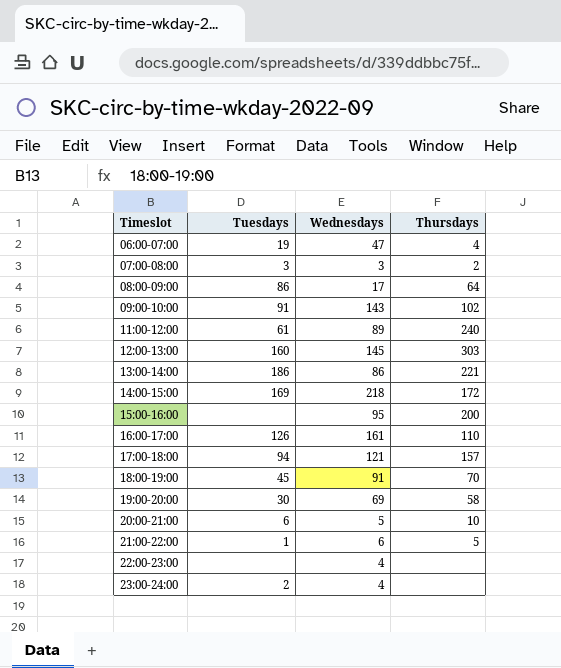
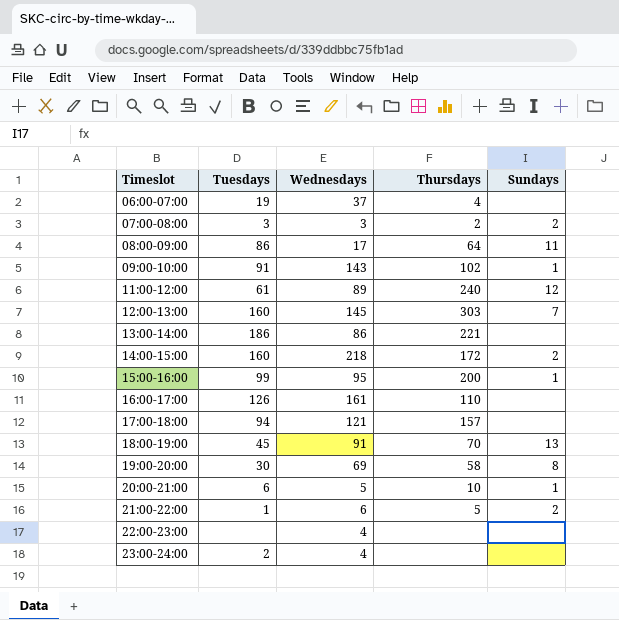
column Sundays | position: none -> 5
06:00-07:00 | Wednesdays: 47 -> 37
14:00-15:00 | Tuesdays: 169 -> 160
15:00-16:00 | Tuesdays: none -> 99

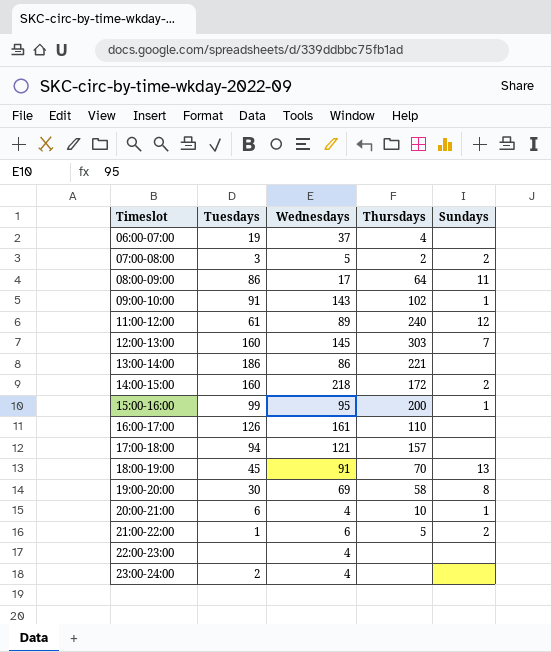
07:00-08:00 | Wednesdays: 3 -> 5
20:00-21:00 | Wednesdays: 5 -> 4

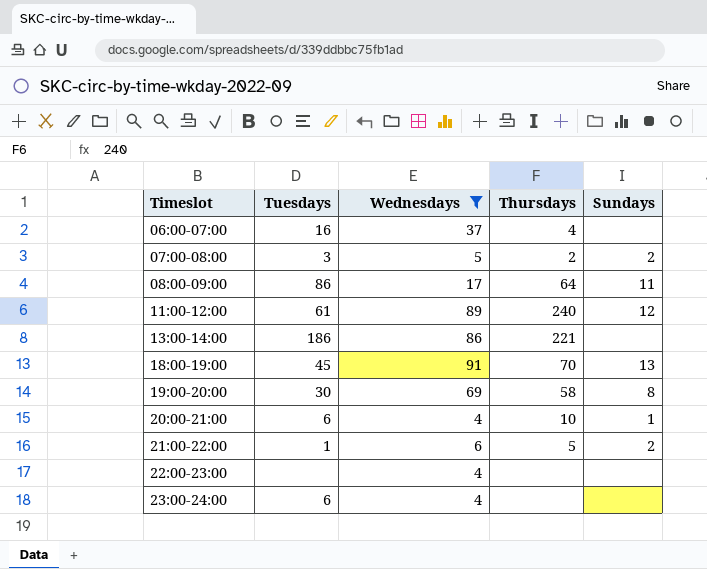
filter: none -> Wednesdays <= 91
06:00-07:00 | Tuesdays: 19 -> 16
23:00-24:00 | Tuesdays: 2 -> 6

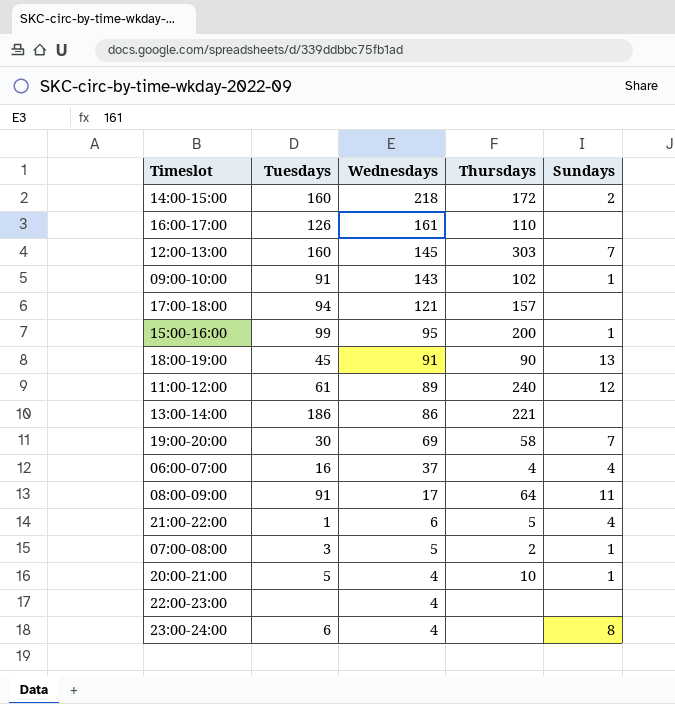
filter: Wednesdays <= 91 -> none
row order: Timeslot ascending -> Wednesdays descending
18:00-19:00 | Thursdays: 70 -> 90
19:00-20:00 | Sundays: 8 -> 7
06:00-07:00 | Sundays: none -> 4
08:00-09:00 | Tuesdays: 86 -> 91
21:00-22:00 | Sundays: 2 -> 4
07:00-08:00 | Sundays: 2 -> 1
20:00-21:00 | Tuesdays: 6 -> 5
23:00-24:00 | Sundays: none -> 8

